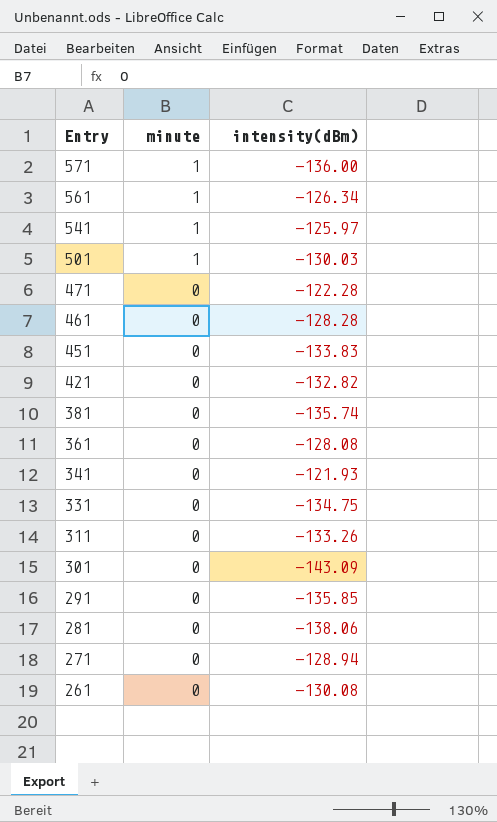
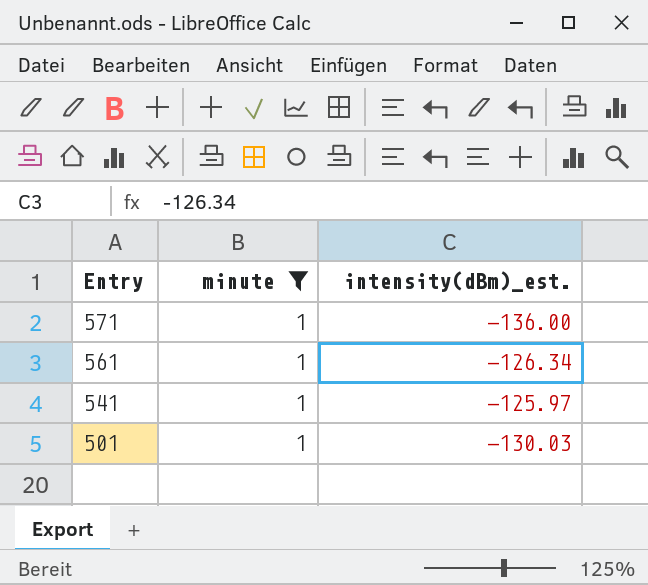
filter: none -> minute = 1
column name: intensity(dBm) -> intensity(dBm)_est.

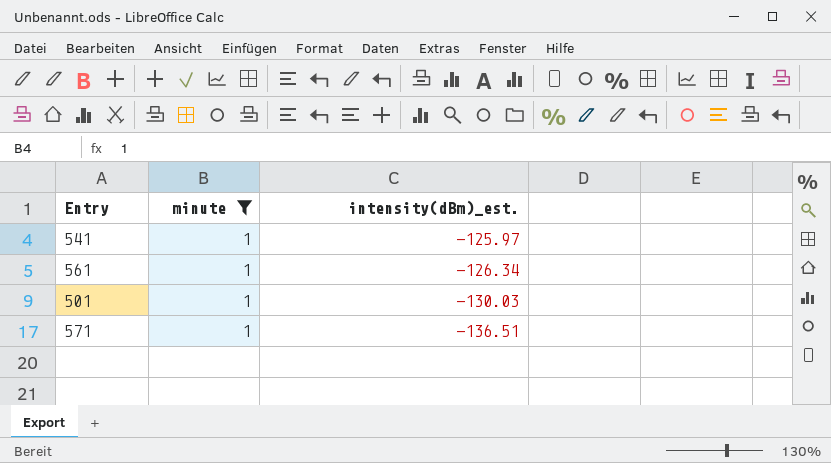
row order: Entry descending -> intensity(dBm)_est. descending
571 | intensity(dBm)_est.: -136.00 -> -136.51

